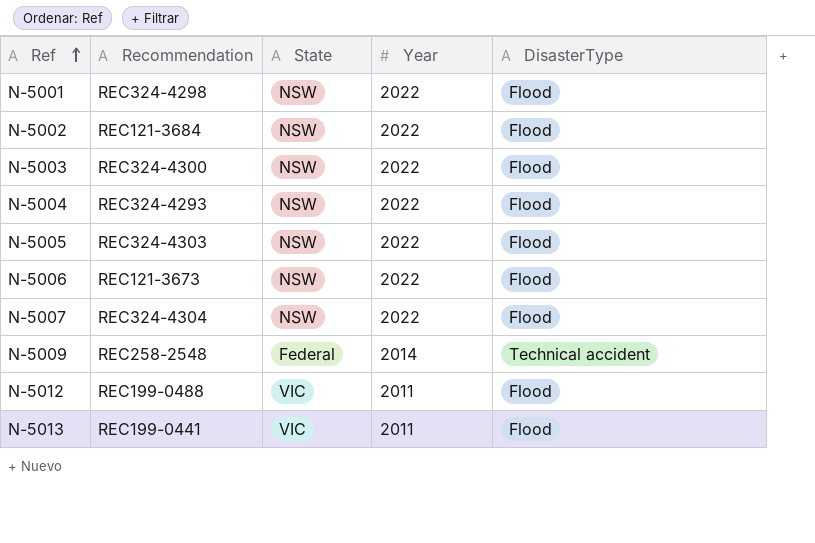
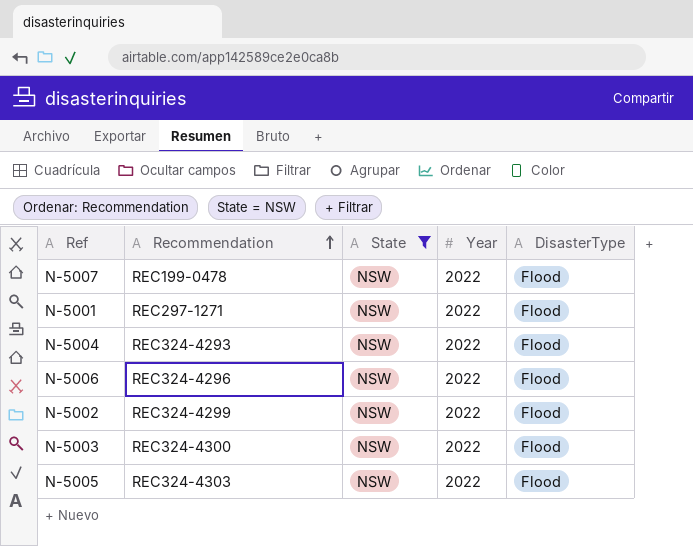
filter: none -> State = NSW
row order: Ref ascending -> Recommendation ascending
N-5007 | Recommendation: REC324-4304 -> REC199-0478
N-5001 | Recommendation: REC324-4298 -> REC297-1271
N-5006 | Recommendation: REC121-3673 -> REC324-4296
N-5002 | Recommendation: REC121-3684 -> REC324-4299

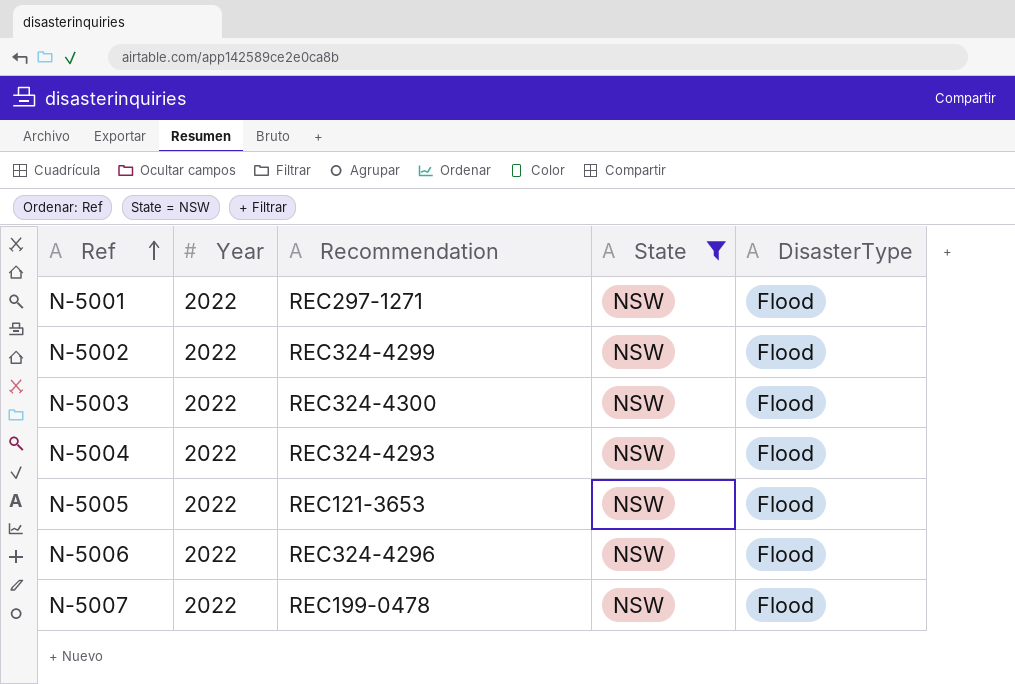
row order: Recommendation ascending -> Ref ascending
column Year | position: 4 -> 2
N-5005 | Recommendation: REC324-4303 -> REC121-3653

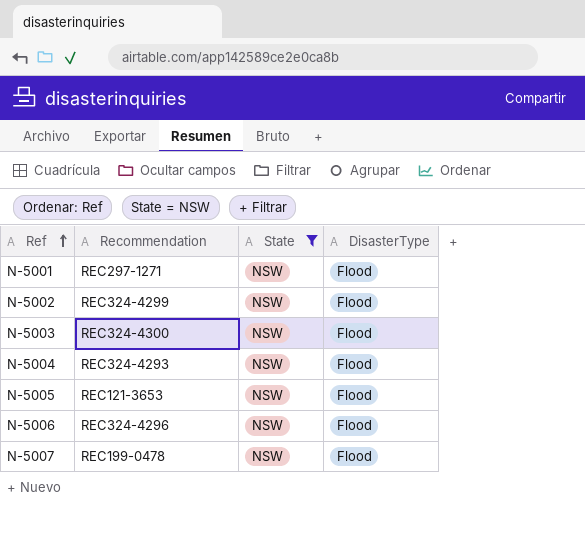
column Year | position: 2 -> none

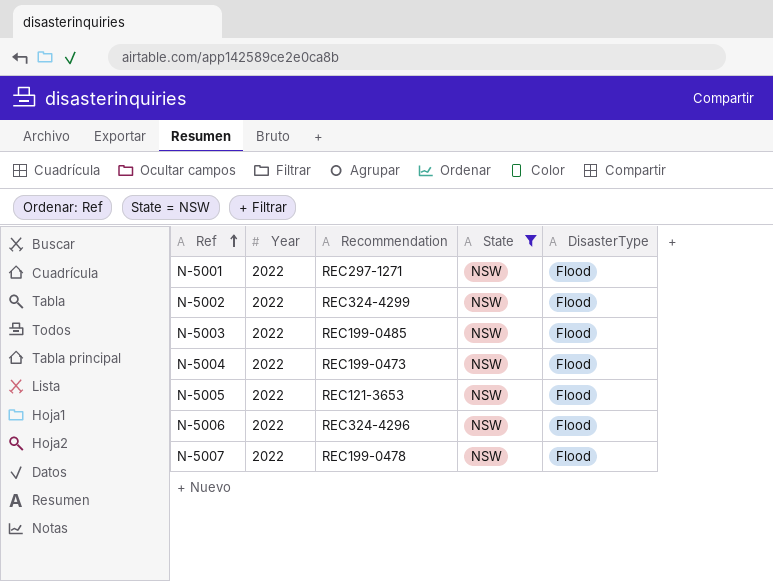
column Year | position: none -> 2
N-5003 | Recommendation: REC324-4300 -> REC199-0485
N-5004 | Recommendation: REC324-4293 -> REC199-0473

